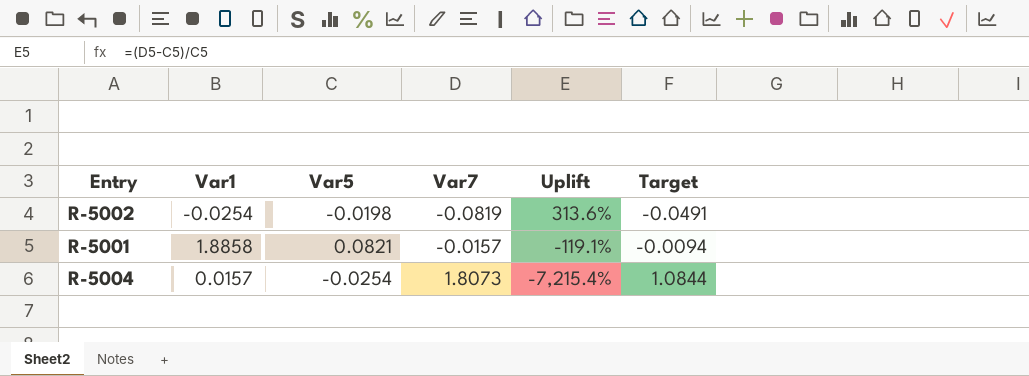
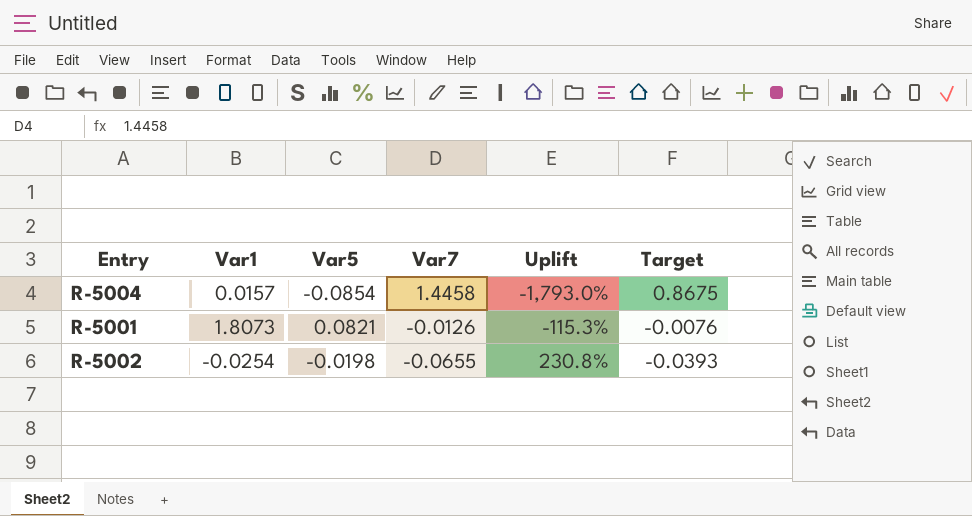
row order: Var7 ascending -> Var7 descending
R-5004 | Var5: -0.0254 -> -0.0854
R-5004 | Var7: 1.8073 -> 1.4458
R-5004 | Uplift: -7,215.4% -> -1,793.0%
R-5004 | Target: 1.0844 -> 0.8675
R-5001 | Var1: 1.8858 -> 1.8073
R-5001 | Var7: -0.0157 -> -0.0126
R-5001 | Uplift: -119.1% -> -115.3%
R-5001 | Target: -0.0094 -> -0.0076
R-5002 | Var7: -0.0819 -> -0.0655
R-5002 | Uplift: 313.6% -> 230.8%
R-5002 | Target: -0.0491 -> -0.0393

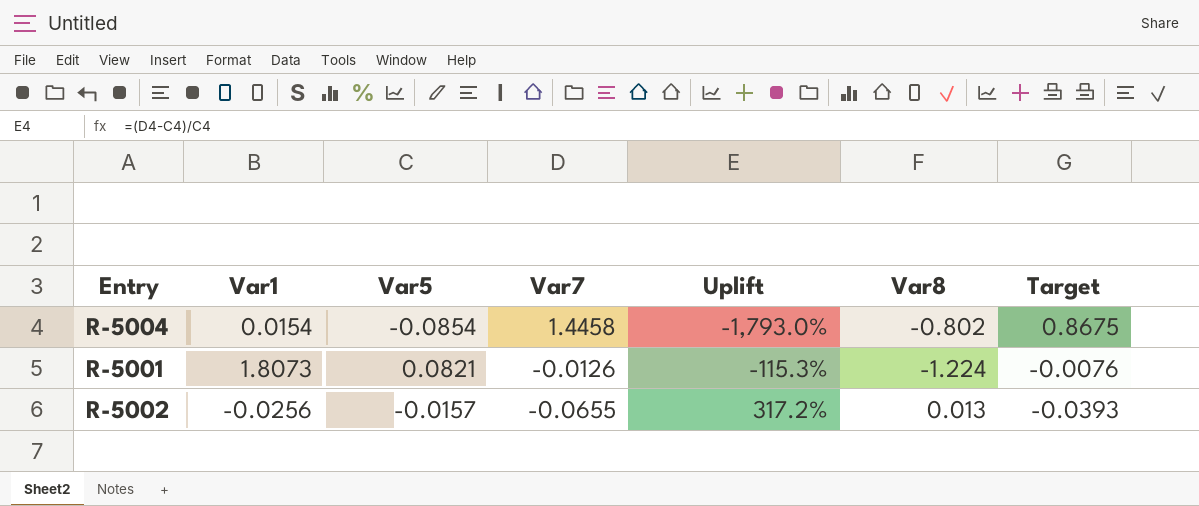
column Var8 | position: none -> 6
R-5004 | Var1: 0.0157 -> 0.0154
R-5002 | Var1: -0.0254 -> -0.0256
R-5002 | Var5: -0.0198 -> -0.0157
R-5002 | Uplift: 230.8% -> 317.2%

